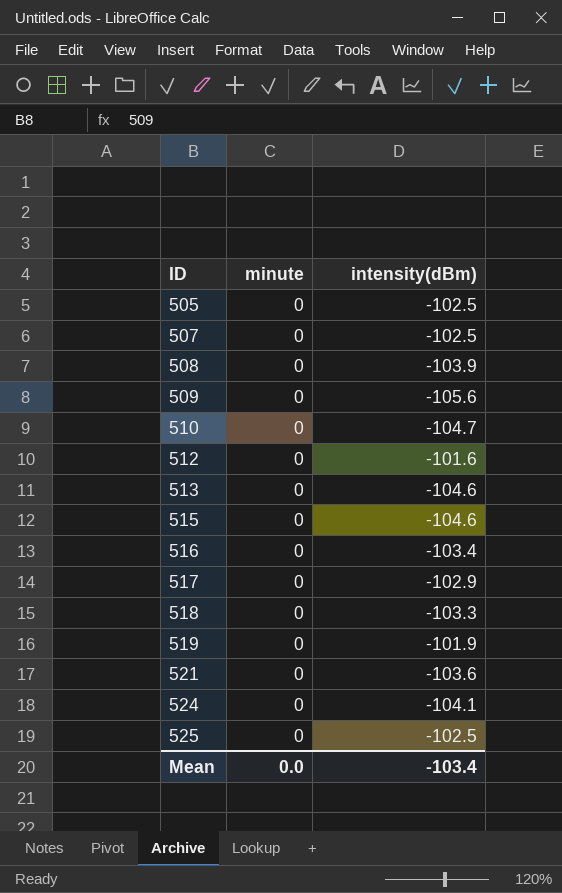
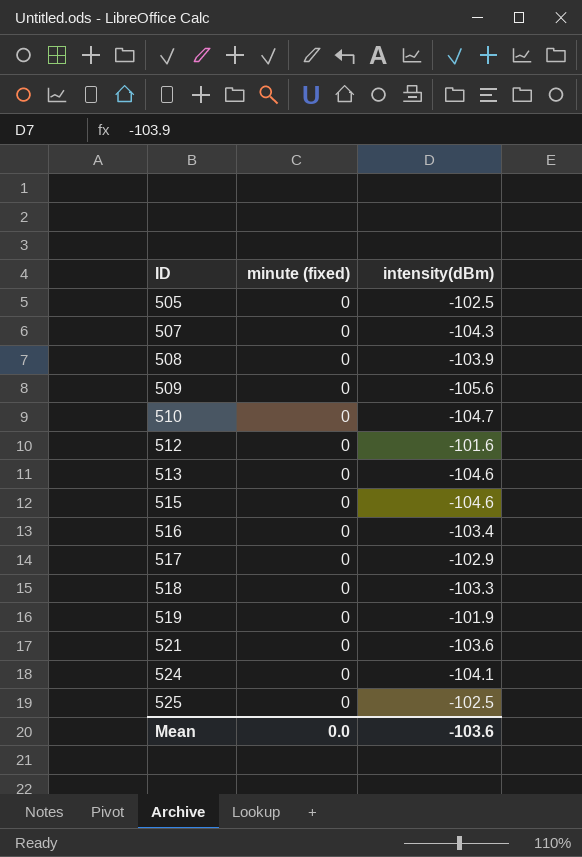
column name: minute -> minute (fixed)
507 | intensity(dBm): -102.5 -> -104.3
Mean | intensity(dBm): -103.4 -> -103.6

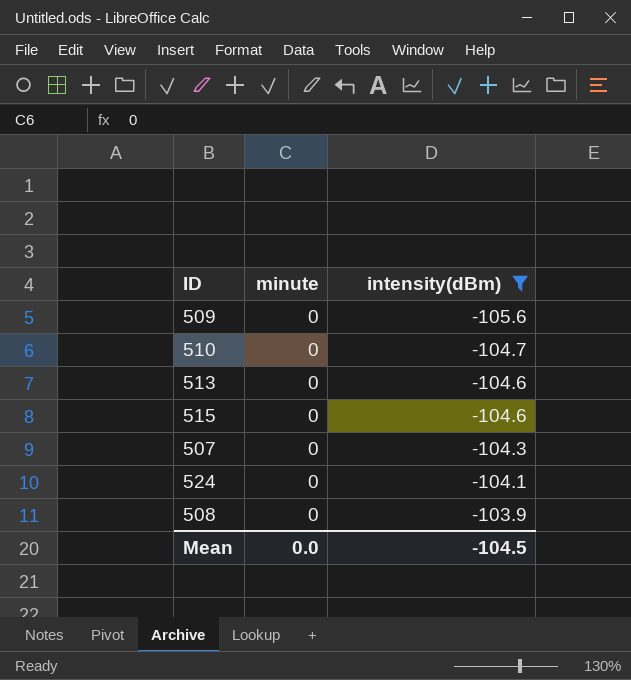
filter: none -> intensity(dBm) <= -103.9
row order: ID ascending -> intensity(dBm) ascending
column name: minute (fixed) -> minute
Mean | intensity(dBm): -103.6 -> -104.5

